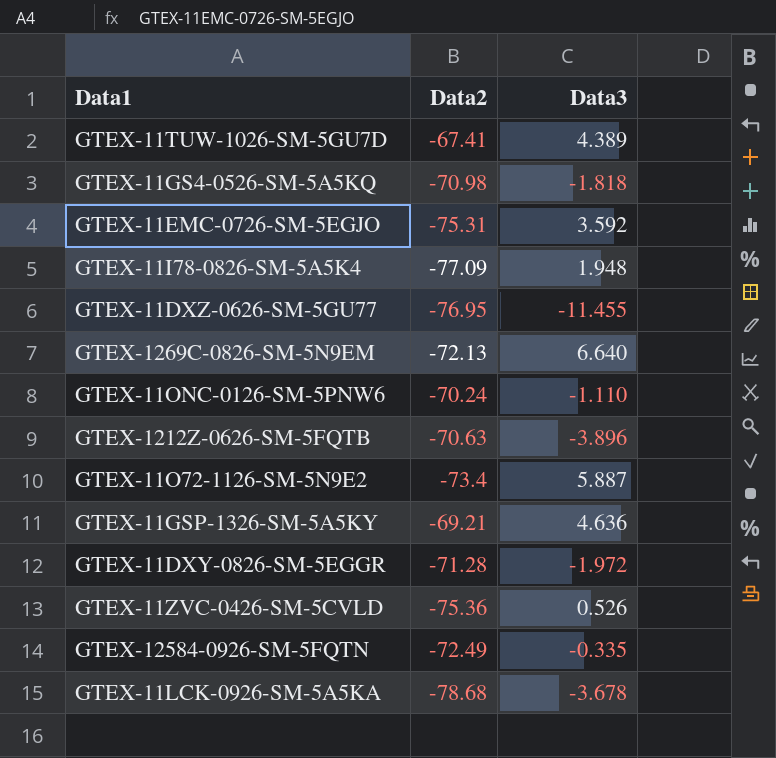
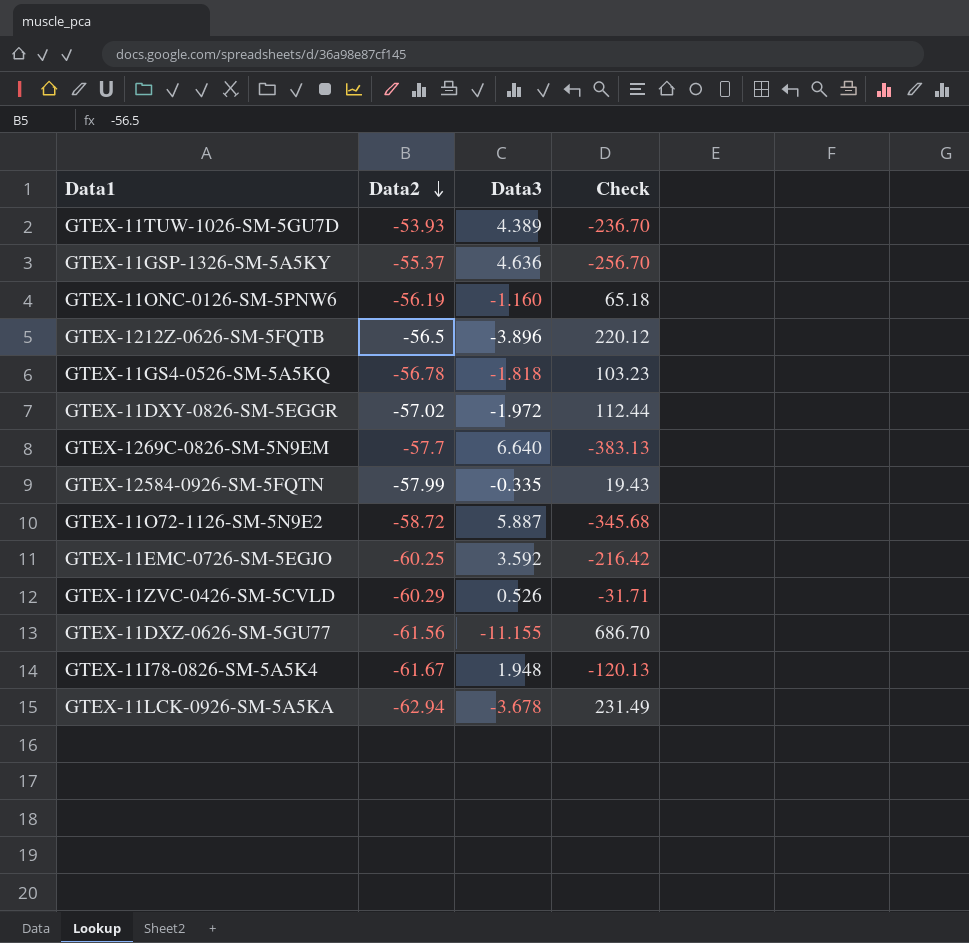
row order: none -> Data2 descending
column Check | formula: none -> [Data2] * [Data3]
GTEX-11TUW-1026-SM-5GU7D | Data2: -67.41 -> -53.93
GTEX-11GSP-1326-SM-5A5KY | Data2: -69.21 -> -55.37
GTEX-11ONC-0126-SM-5PNW6 | Data2: -70.24 -> -56.19
GTEX-11ONC-0126-SM-5PNW6 | Data3: -1.110 -> -1.160
GTEX-1212Z-0626-SM-5FQTB | Data2: -70.63 -> -56.5
GTEX-11GS4-0526-SM-5A5KQ | Data2: -70.98 -> -56.78
GTEX-11DXY-0826-SM-5EGGR | Data2: -71.28 -> -57.02
GTEX-1269C-0826-SM-5N9EM | Data2: -72.13 -> -57.7
GTEX-12584-0926-SM-5FQTN | Data2: -72.49 -> -57.99
GTEX-11O72-1126-SM-5N9E2 | Data2: -73.4 -> -58.72
GTEX-11EMC-0726-SM-5EGJO | Data2: -75.31 -> -60.25
GTEX-11ZVC-0426-SM-5CVLD | Data2: -75.36 -> -60.29
GTEX-11DXZ-0626-SM-5GU77 | Data2: -76.95 -> -61.56
GTEX-11DXZ-0626-SM-5GU77 | Data3: -11.455 -> -11.155
GTEX-11I78-0826-SM-5A5K4 | Data2: -77.09 -> -61.67
GTEX-11LCK-0926-SM-5A5KA | Data2: -78.68 -> -62.94

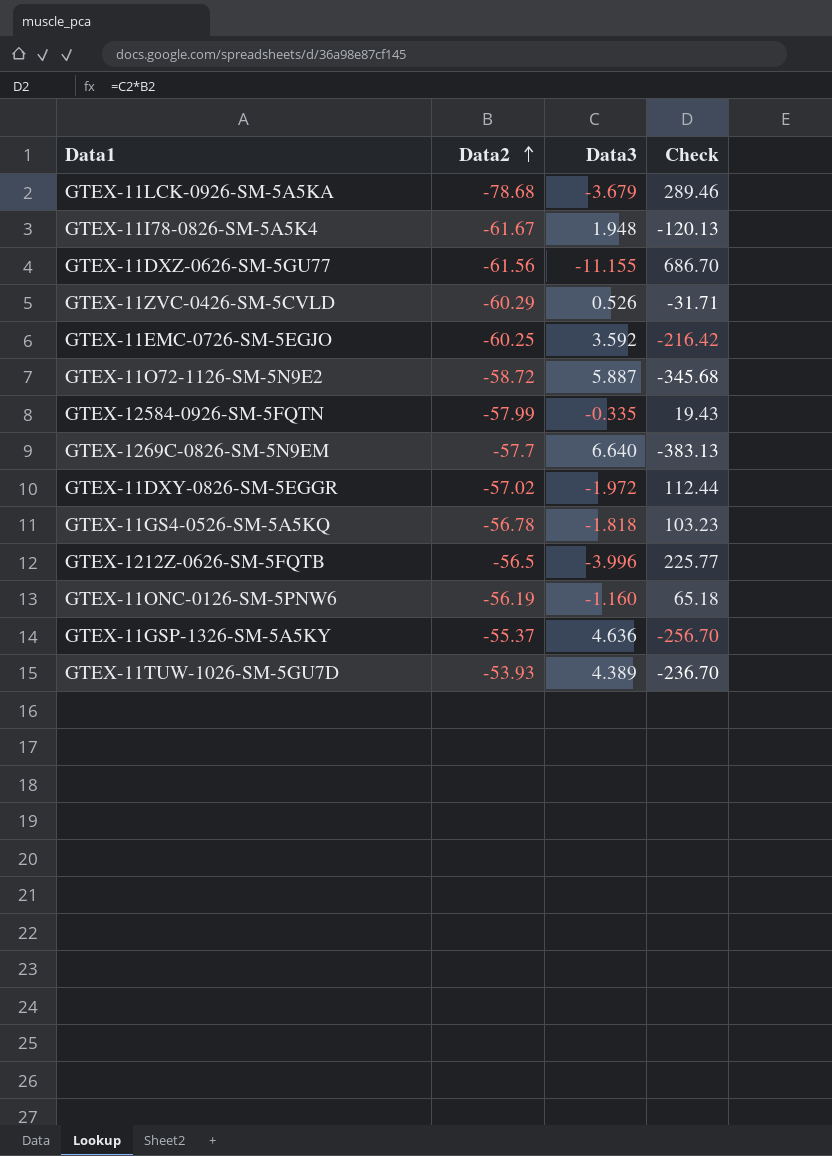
row order: Data2 descending -> Data2 ascending
GTEX-11LCK-0926-SM-5A5KA | Data2: -62.94 -> -78.68
GTEX-11LCK-0926-SM-5A5KA | Data3: -3.678 -> -3.679
GTEX-11LCK-0926-SM-5A5KA | Check: 231.49 -> 289.46
GTEX-1212Z-0626-SM-5FQTB | Data3: -3.896 -> -3.996
GTEX-1212Z-0626-SM-5FQTB | Check: 220.12 -> 225.77

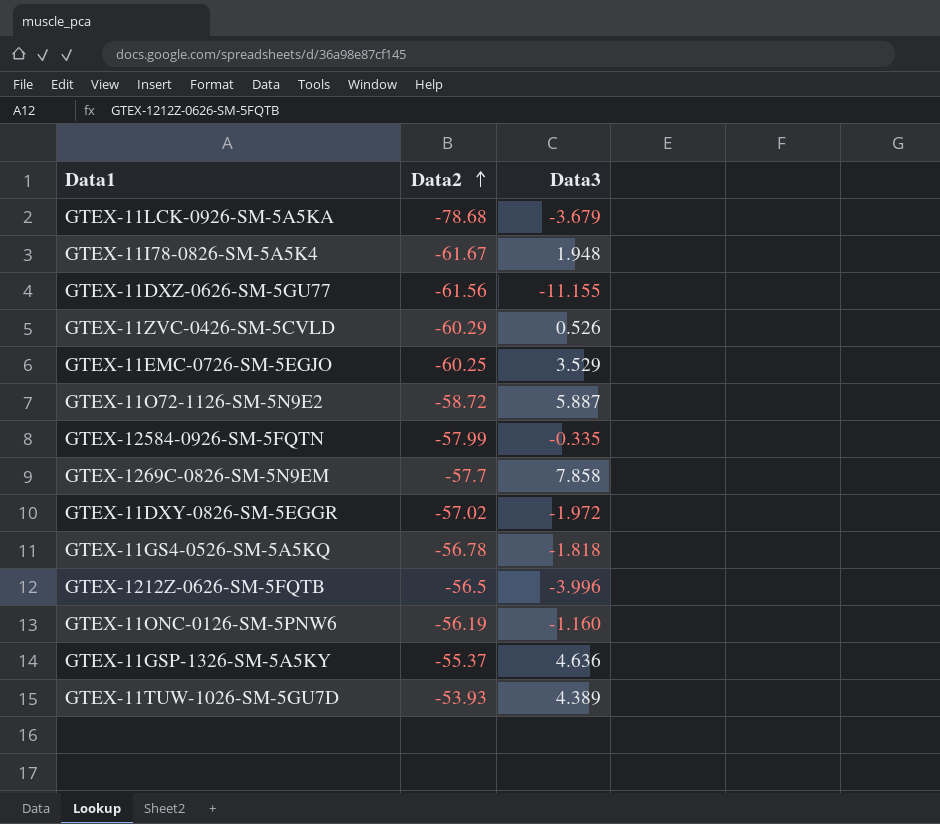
column Check | formula: [Data2] * [Data3] -> none
GTEX-11EMC-0726-SM-5EGJO | Data3: 3.592 -> 3.529
GTEX-1269C-0826-SM-5N9EM | Data3: 6.640 -> 7.858

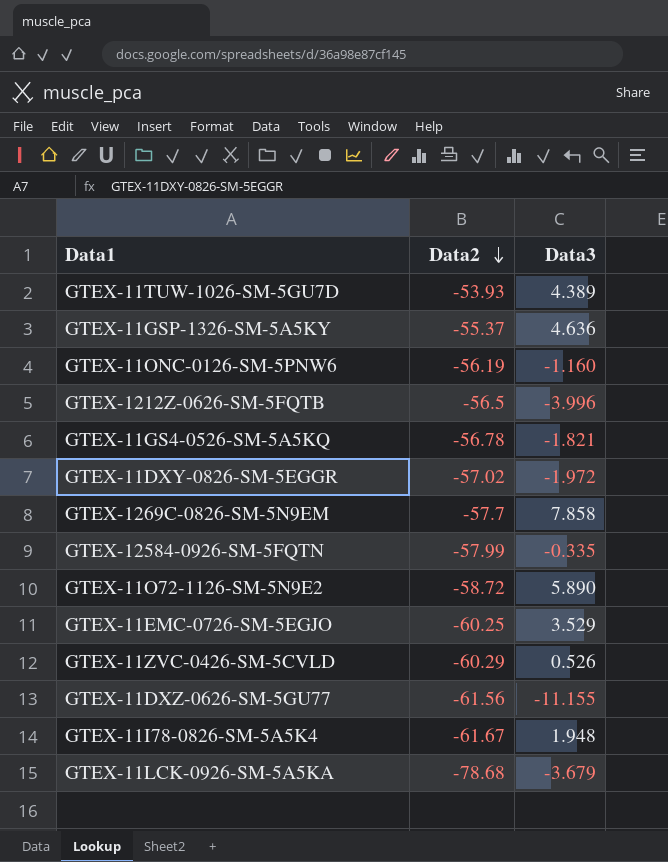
row order: Data2 ascending -> Data2 descending
GTEX-11GS4-0526-SM-5A5KQ | Data3: -1.818 -> -1.821
GTEX-11O72-1126-SM-5N9E2 | Data3: 5.887 -> 5.890

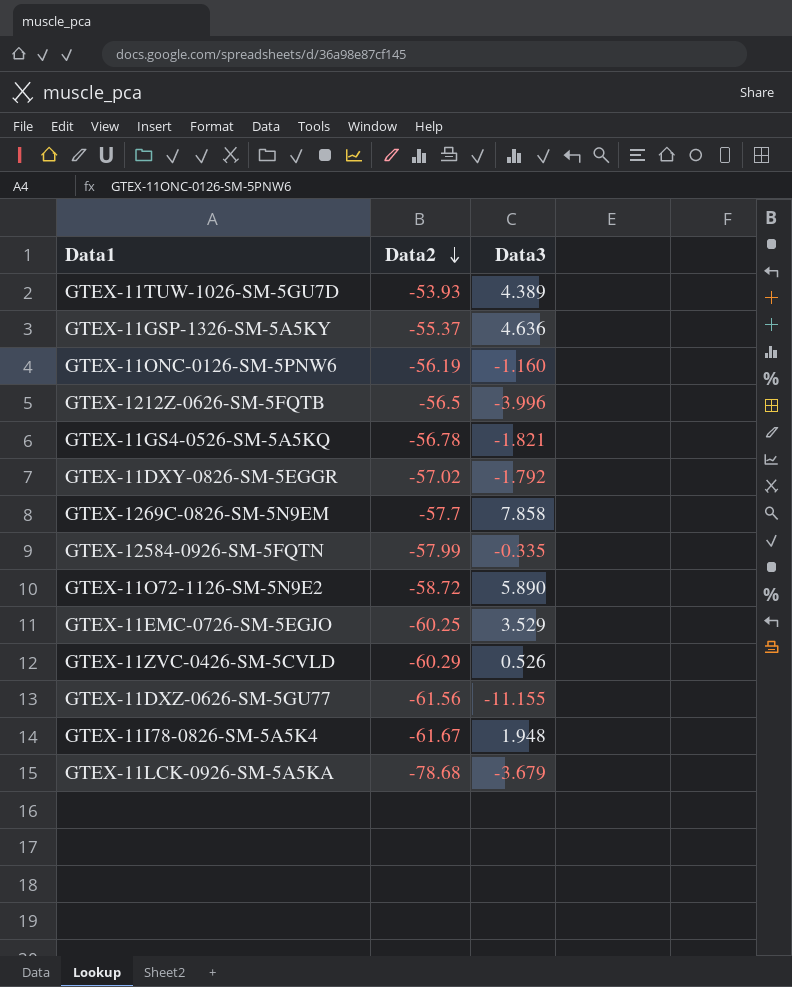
GTEX-11DXY-0826-SM-5EGGR | Data3: -1.972 -> -1.792

